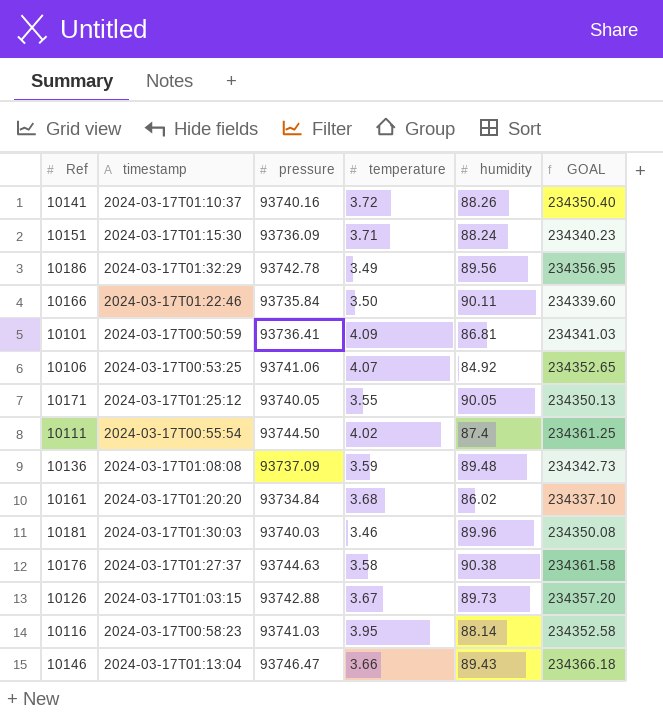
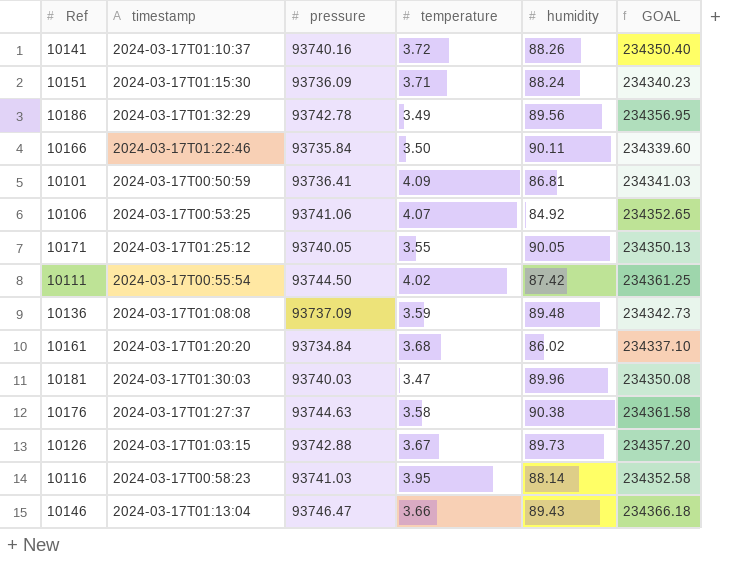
10111 | humidity: 87.4 -> 87.42
10181 | temperature: 3.46 -> 3.47

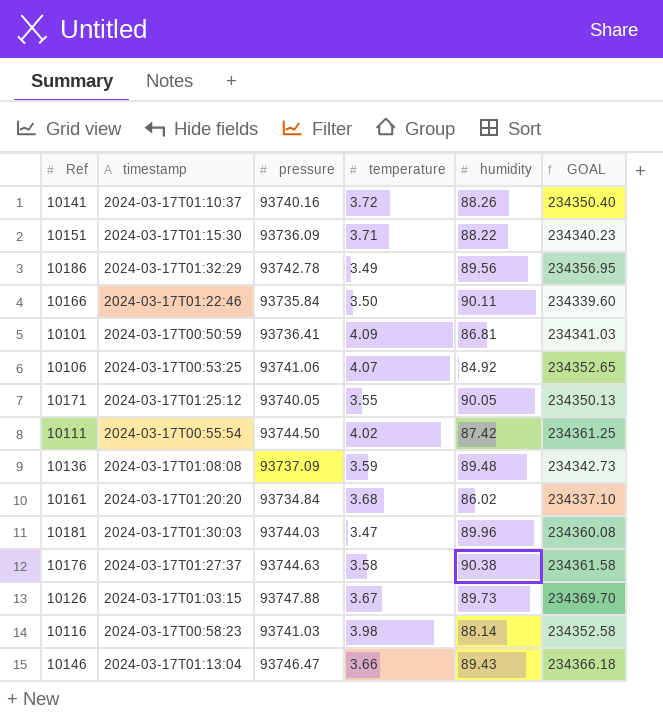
10151 | humidity: 88.24 -> 88.22
10181 | pressure: 93740.03 -> 93744.03
10181 | GOAL: 234350.08 -> 234360.08
10126 | pressure: 93742.88 -> 93747.88
10126 | GOAL: 234357.20 -> 234369.70
10116 | temperature: 3.95 -> 3.98

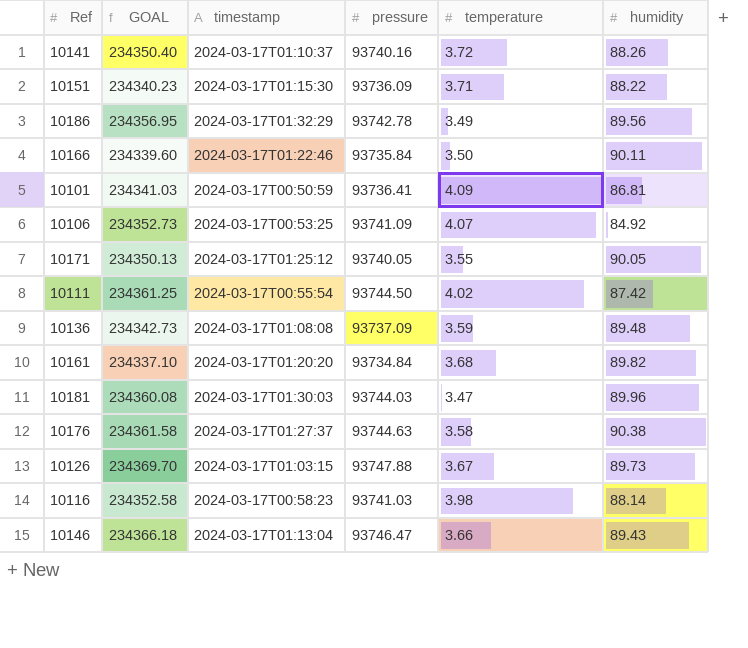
column GOAL | position: 6 -> 2
10106 | GOAL: 234352.65 -> 234352.73
10106 | pressure: 93741.06 -> 93741.09
10161 | humidity: 86.02 -> 89.82

